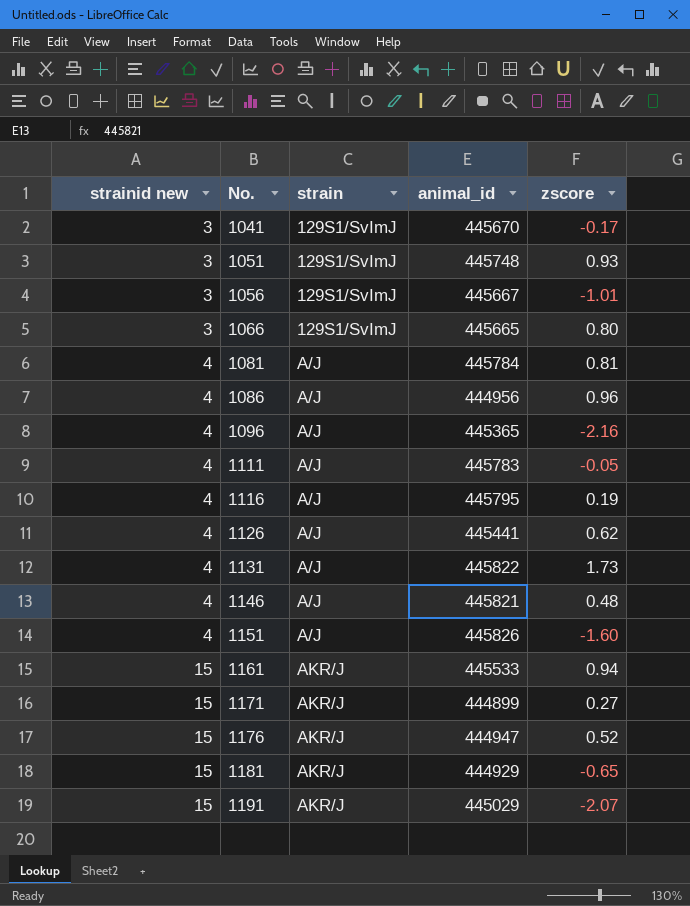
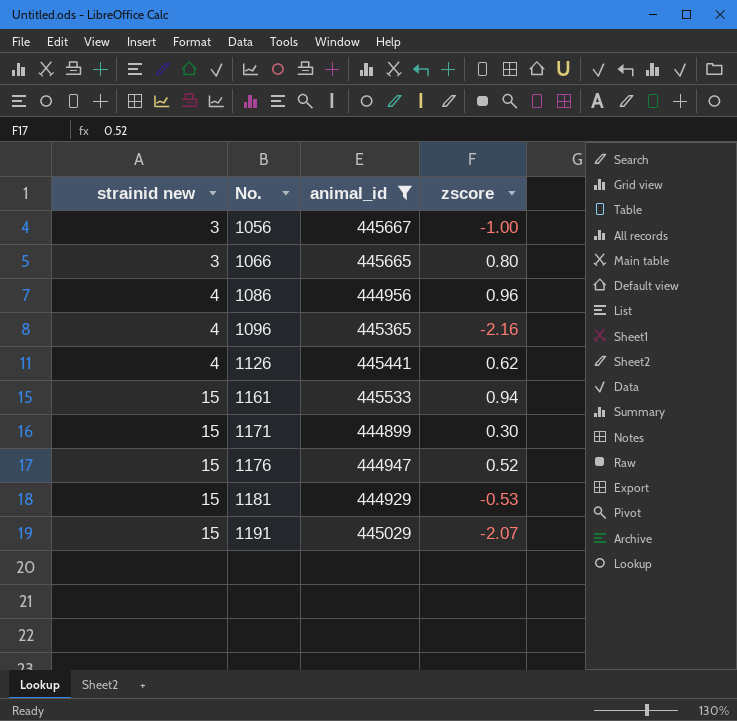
filter: none -> animal_id <= 445667
column strain | position: 3 -> none
1056 | zscore: -1.01 -> -1.00
1171 | zscore: 0.27 -> 0.30
1181 | zscore: -0.65 -> -0.53

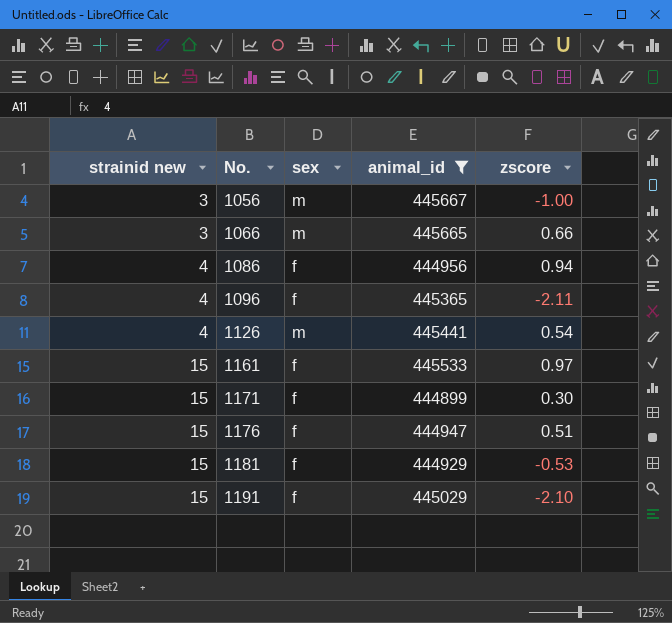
column sex | position: none -> 3
1066 | zscore: 0.80 -> 0.66
1086 | zscore: 0.96 -> 0.94
1096 | zscore: -2.16 -> -2.11
1126 | zscore: 0.62 -> 0.54
1161 | zscore: 0.94 -> 0.97
1176 | zscore: 0.52 -> 0.51
1191 | zscore: -2.07 -> -2.10

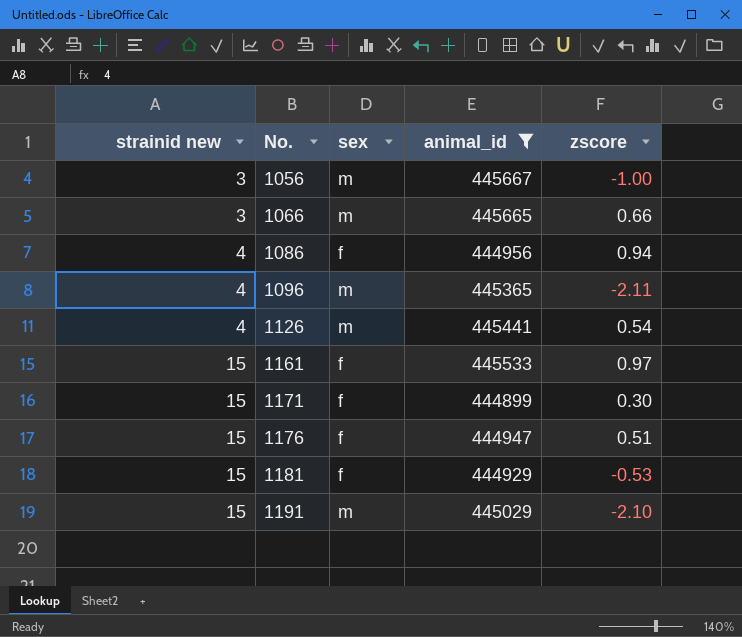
1096 | sex: f -> m
1191 | sex: f -> m

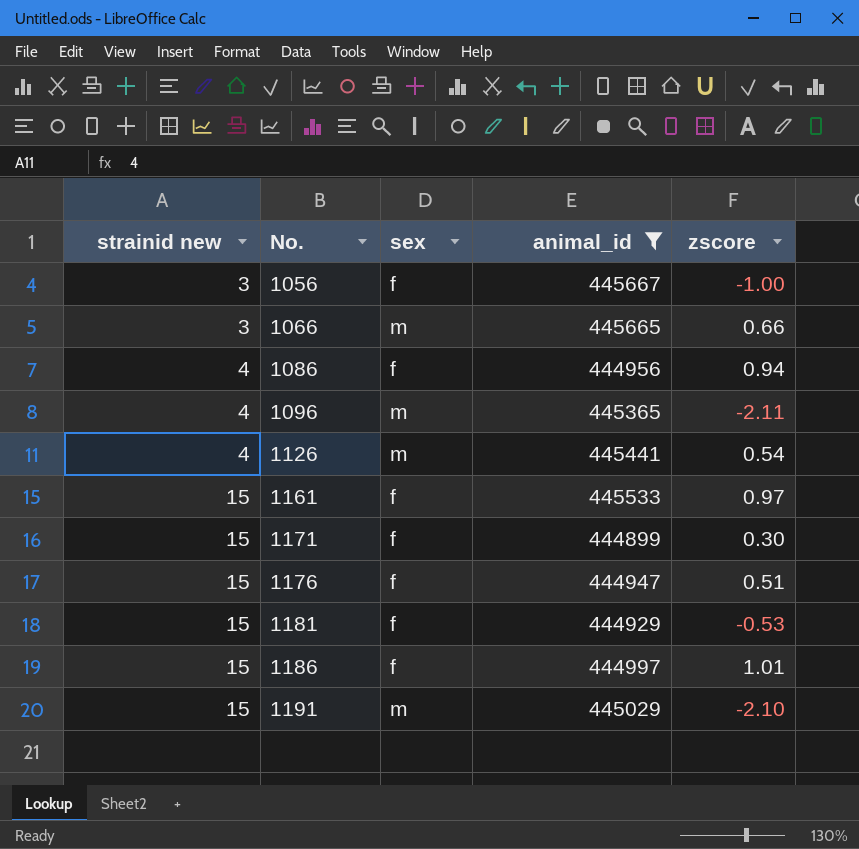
1056 | sex: m -> f
row 1186: none -> 15 | f | 444997 | 1.01

